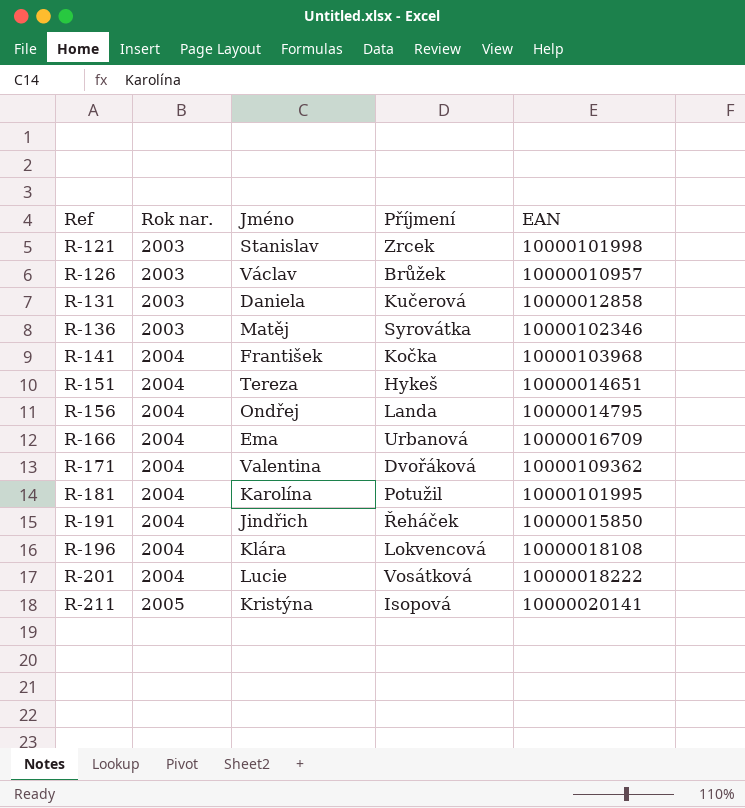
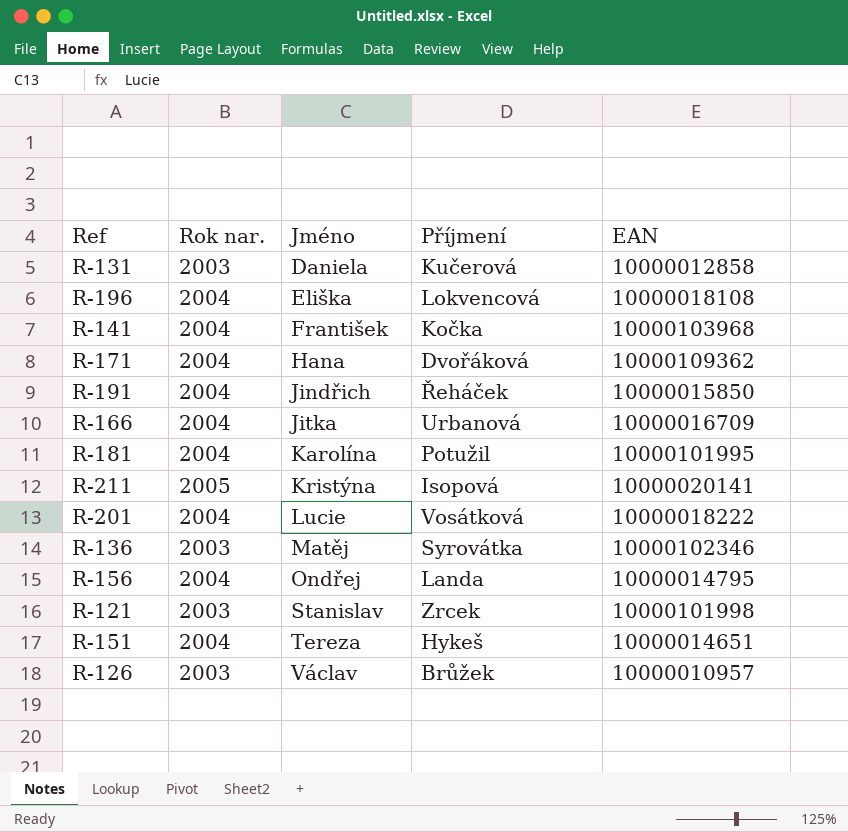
row order: Ref ascending -> Jméno ascending
R-196 | Jméno: Klára -> Eliška
R-171 | Jméno: Valentina -> Hana
R-166 | Jméno: Ema -> Jitka

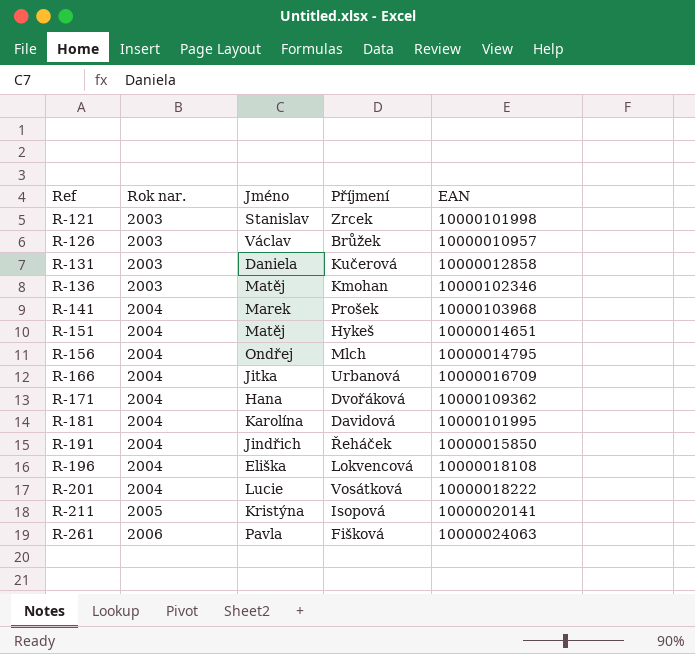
row order: Jméno ascending -> Ref ascending
R-136 | Příjmení: Syrovátka -> Kmohan
R-141 | Jméno: František -> Marek
R-141 | Příjmení: Kočka -> Prošek
R-151 | Jméno: Tereza -> Matěj
R-156 | Příjmení: Landa -> Mlch
R-181 | Příjmení: Potužil -> Davidová
row R-261: none -> 2006 | Pavla | Fišková | 10000024063

